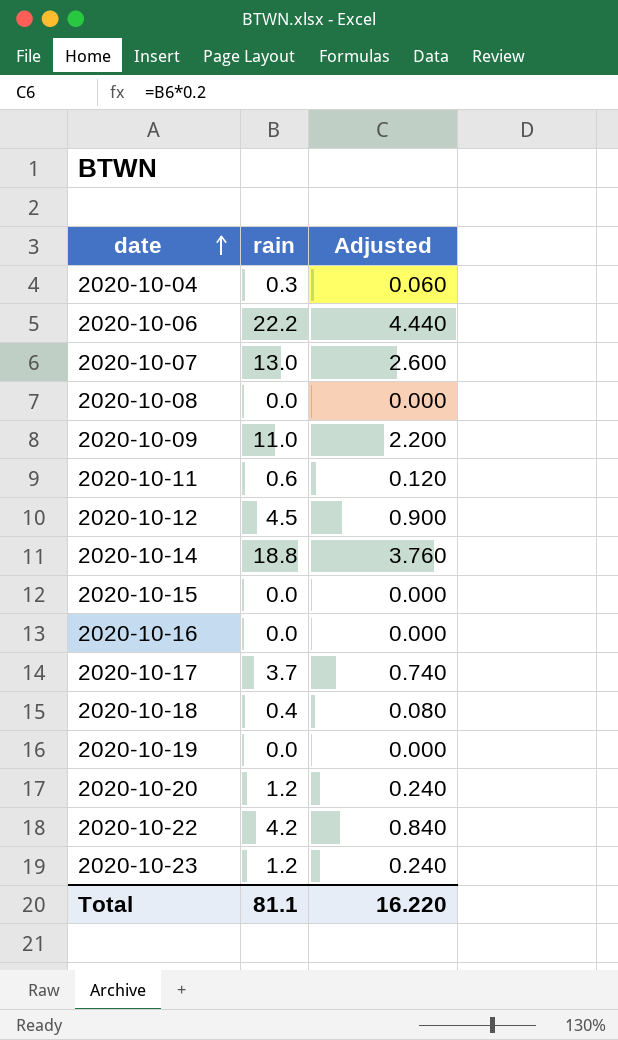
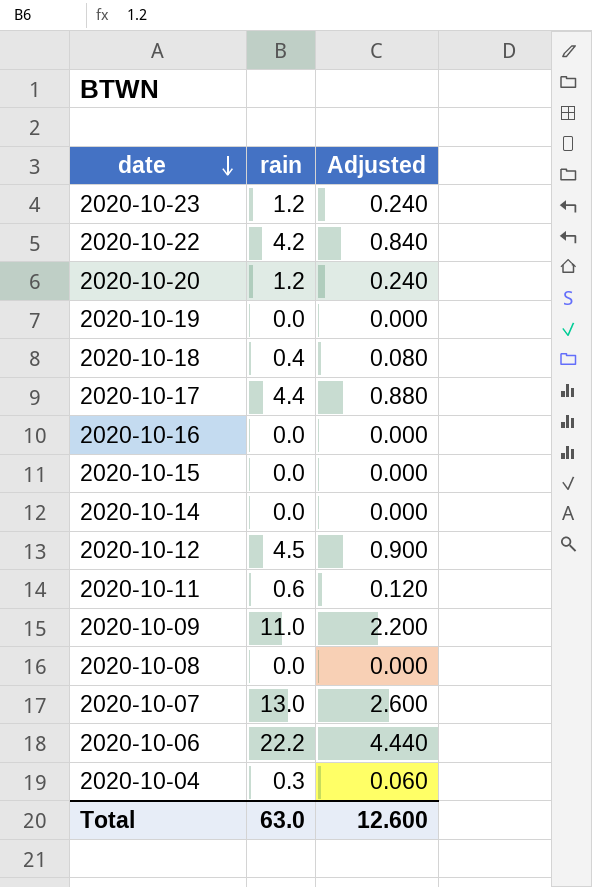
row order: date ascending -> date descending
2020-10-17 | rain: 3.7 -> 4.4
2020-10-17 | Adjusted: 0.740 -> 0.880
2020-10-14 | rain: 18.8 -> 0.0
2020-10-14 | Adjusted: 3.760 -> 0.000
Total | rain: 81.1 -> 63.0
Total | Adjusted: 16.220 -> 12.600

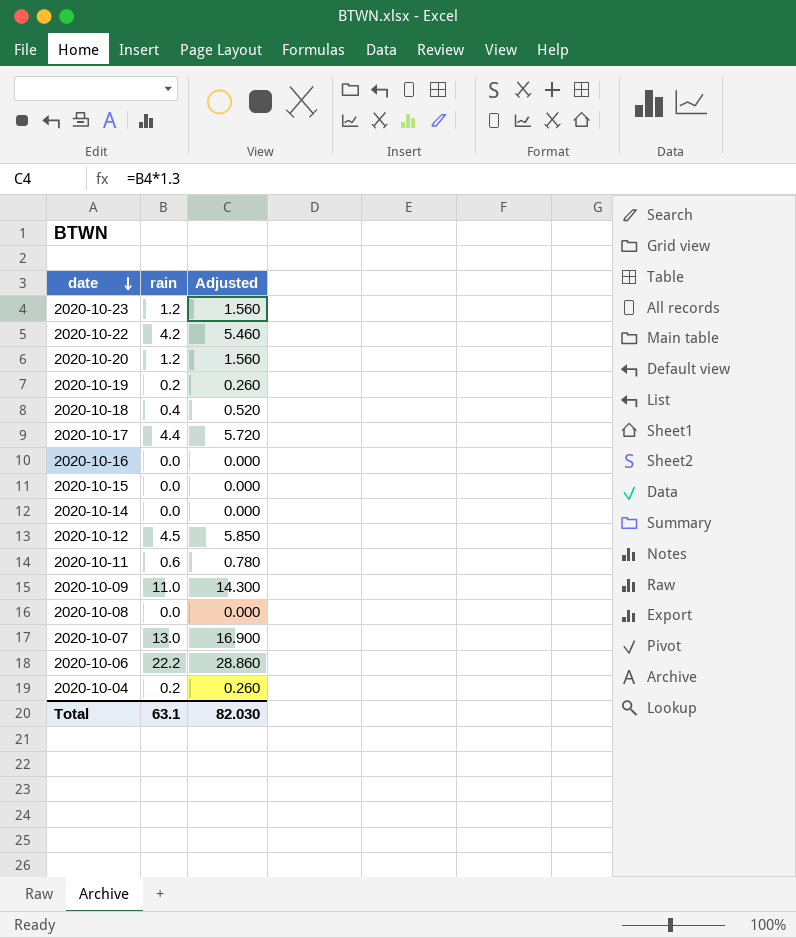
column Adjusted | formula: [rain] * 0.2 -> [rain] * 1.3
2020-10-19 | rain: 0.0 -> 0.2
2020-10-04 | rain: 0.3 -> 0.2
Total | rain: 63.0 -> 63.1
Total | Adjusted: 12.600 -> 82.030

